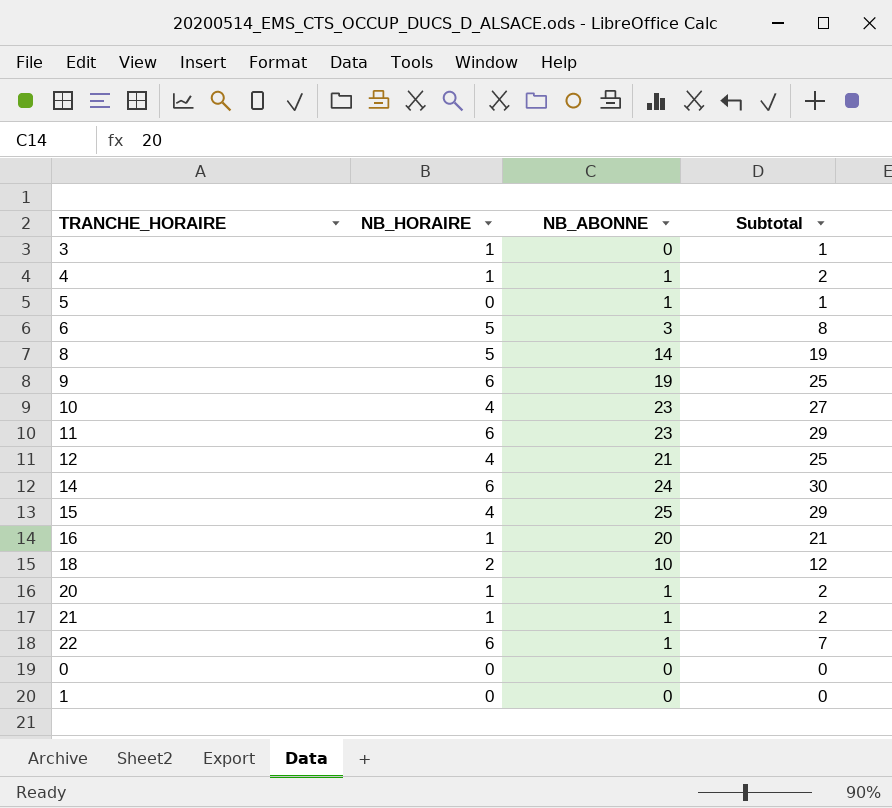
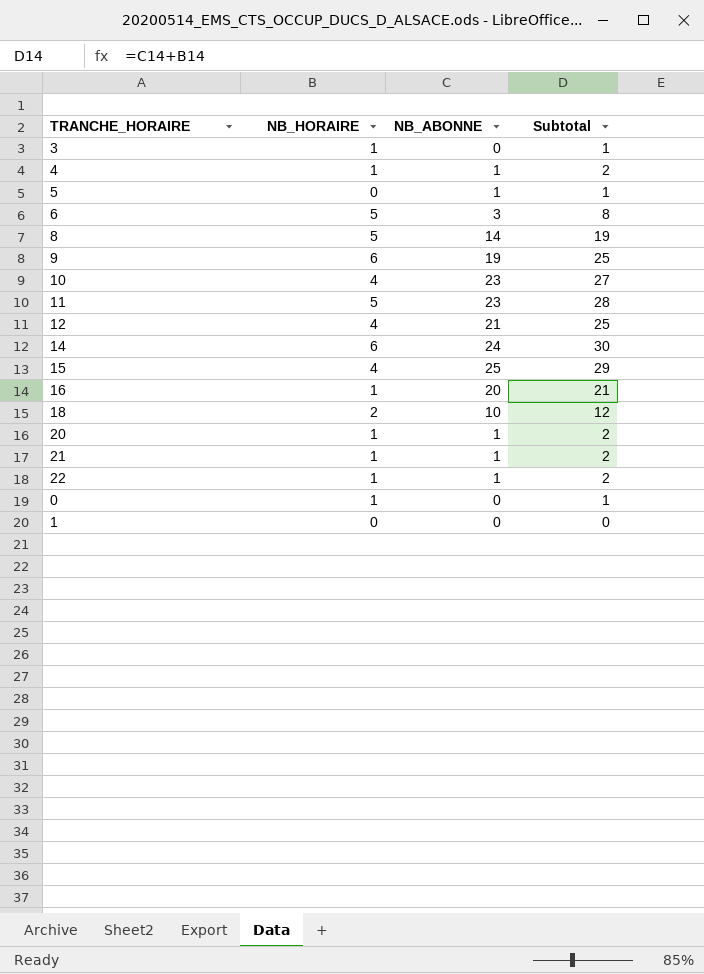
11 | NB_HORAIRE: 6 -> 5
11 | Subtotal: 29 -> 28
22 | NB_HORAIRE: 6 -> 1
22 | Subtotal: 7 -> 2
0 | NB_HORAIRE: 0 -> 1
0 | Subtotal: 0 -> 1

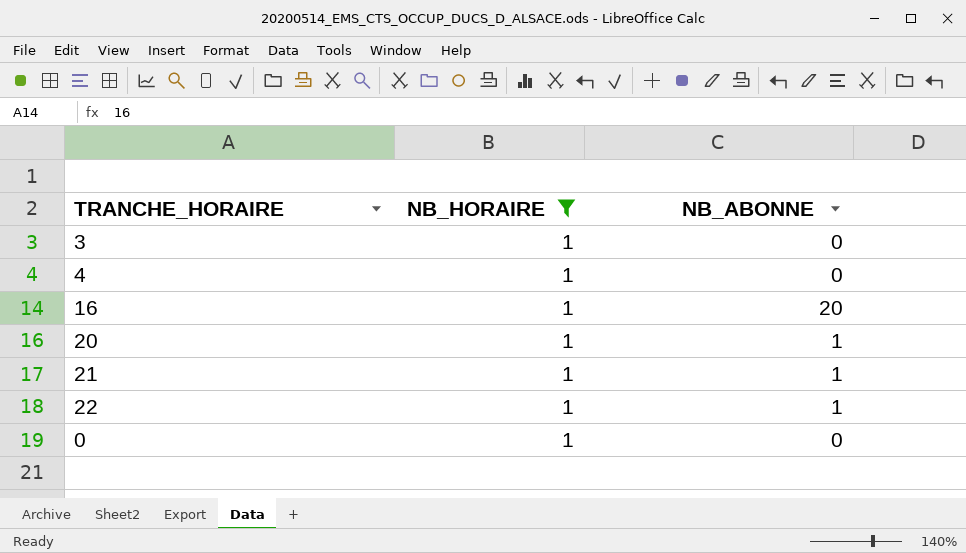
filter: none -> NB_HORAIRE = 1
column Subtotal | formula: [NB_HORAIRE] + [NB_ABONNE] -> none
4 | NB_ABONNE: 1 -> 0

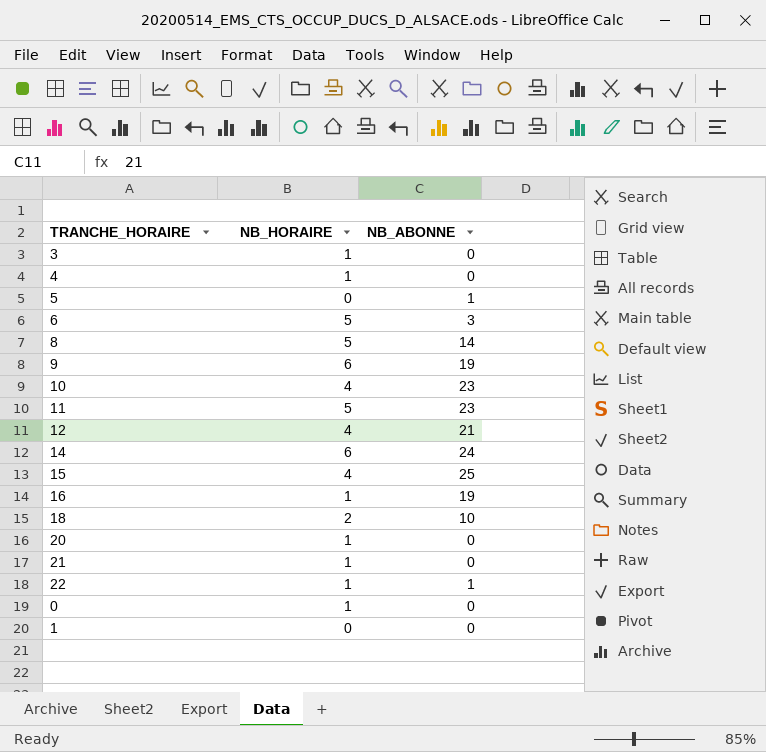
filter: NB_HORAIRE = 1 -> none
16 | NB_ABONNE: 20 -> 19
20 | NB_ABONNE: 1 -> 0
21 | NB_ABONNE: 1 -> 0

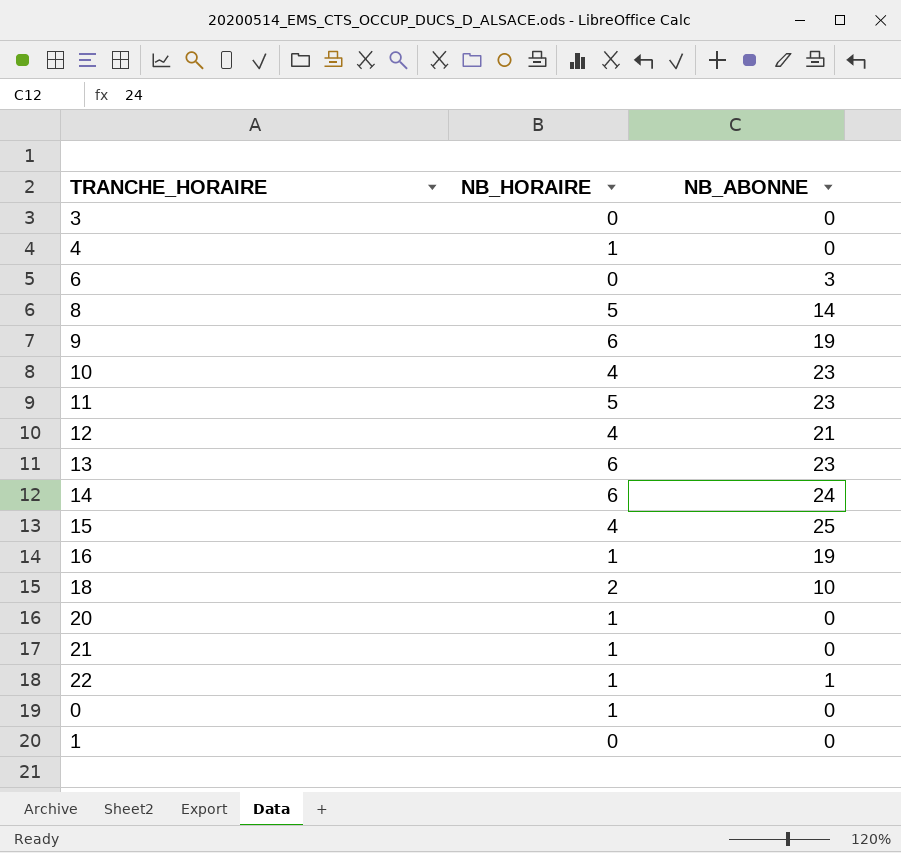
row 5: 0 | 1 -> none
3 | NB_HORAIRE: 1 -> 0
6 | NB_HORAIRE: 5 -> 0
row 13: none -> 6 | 23

